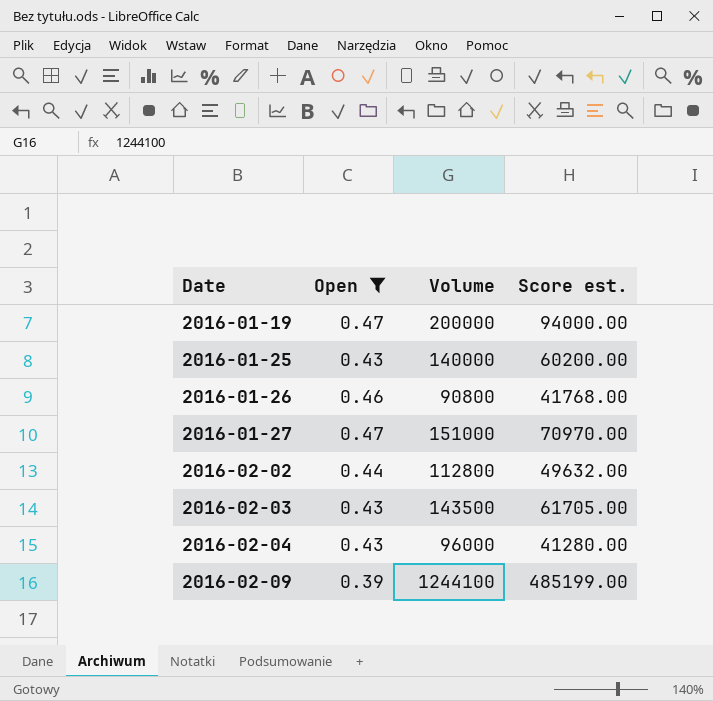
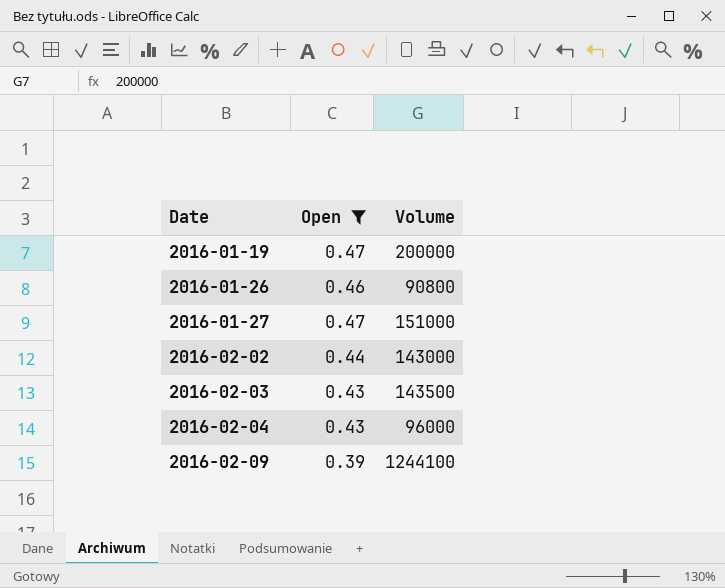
column Score est. | formula: [Open] * [Volume] -> none
row 2016-01-25: 0.43 | 140000 | 60200.00 -> none
2016-02-02 | Volume: 112800 -> 143000

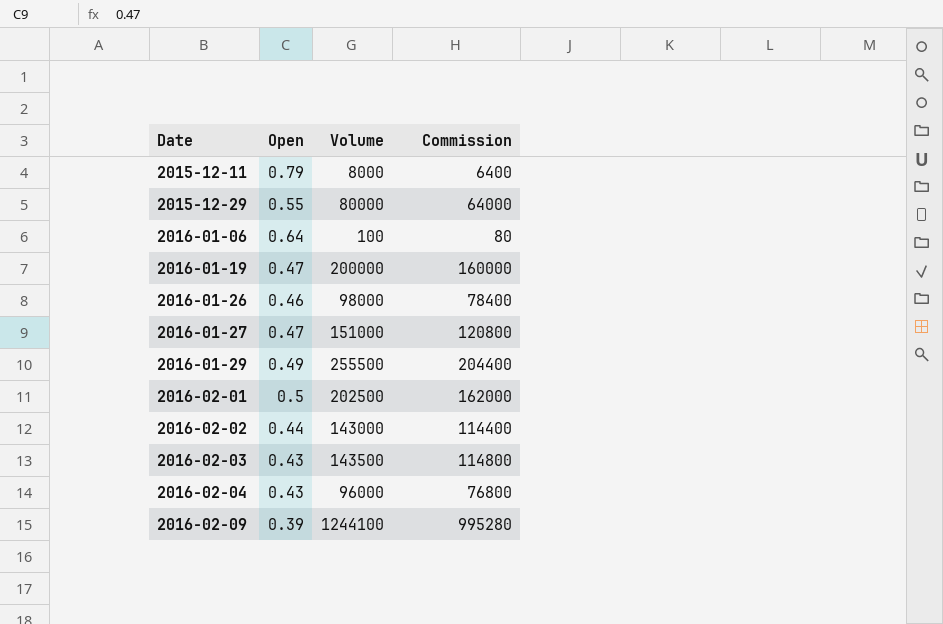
filter: Open <= 0.47 -> none
column Commission | formula: none -> [Volume] * 0.8
2016-01-26 | Volume: 90800 -> 98000

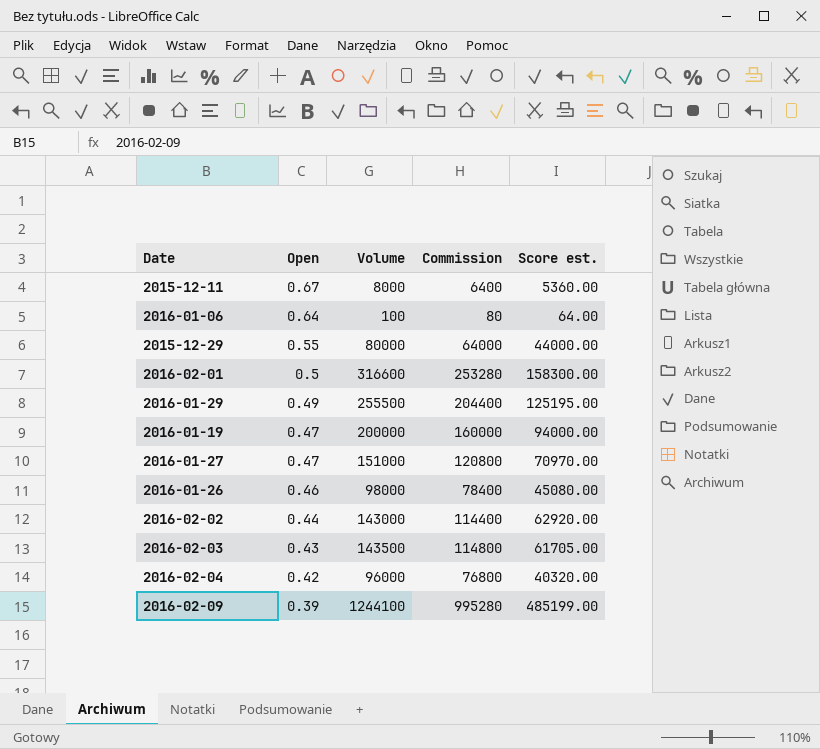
row order: Date ascending -> Open descending
column Score est. | formula: none -> [Open] * [Volume]
2015-12-11 | Open: 0.79 -> 0.67
2016-02-01 | Volume: 202500 -> 316600
2016-02-01 | Commission: 162000 -> 253280
2016-02-04 | Open: 0.43 -> 0.42

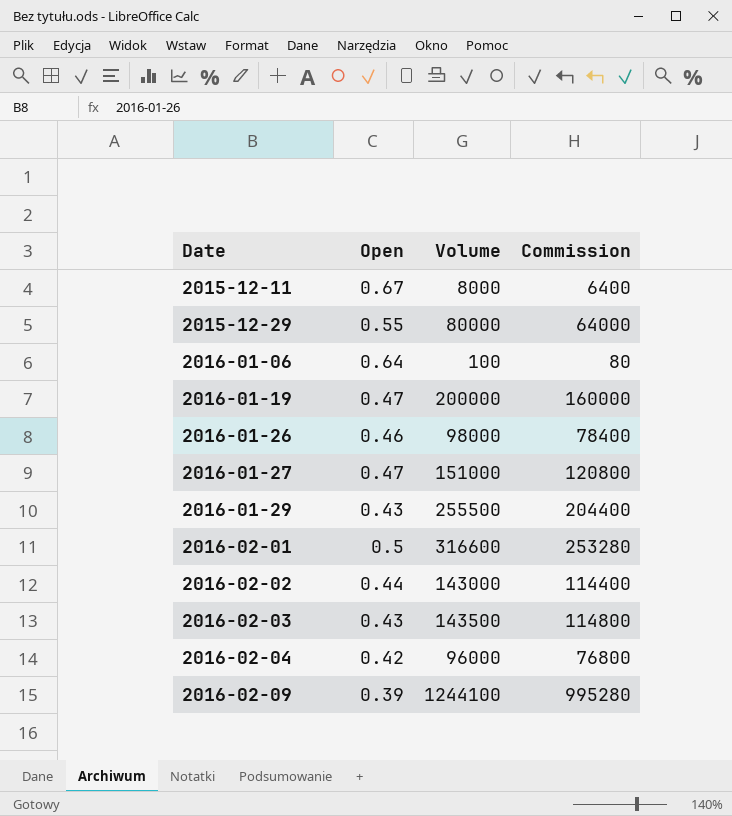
row order: Open descending -> Date ascending
column Score est. | formula: [Open] * [Volume] -> none
2016-01-29 | Open: 0.49 -> 0.43

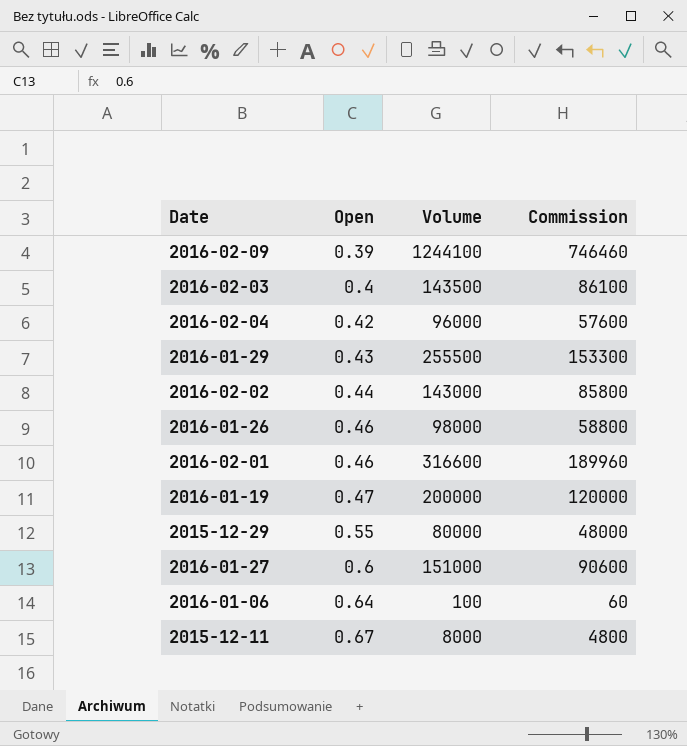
row order: Date ascending -> Open ascending
column Commission | formula: [Volume] * 0.8 -> [Volume] * 0.6
2016-02-03 | Open: 0.43 -> 0.4
2016-02-01 | Open: 0.5 -> 0.46
2016-01-27 | Open: 0.47 -> 0.6

